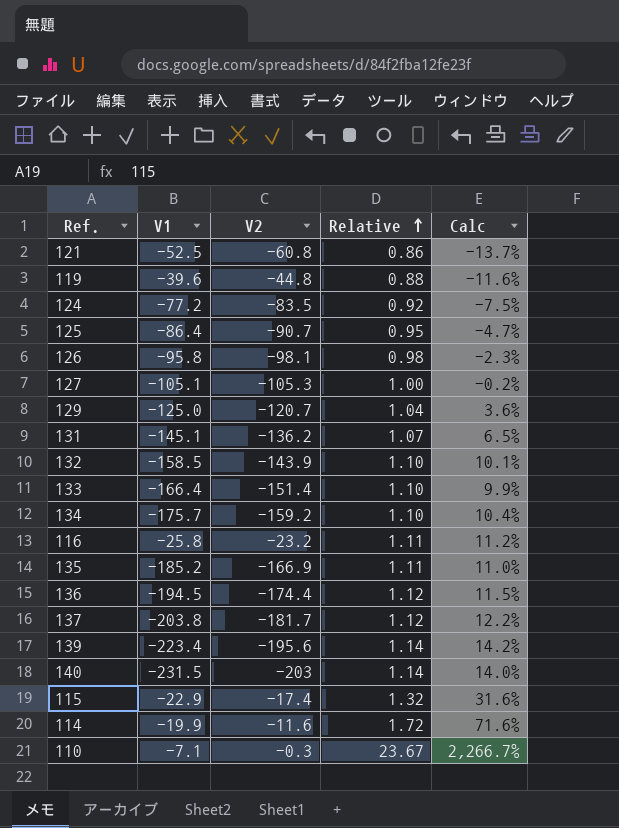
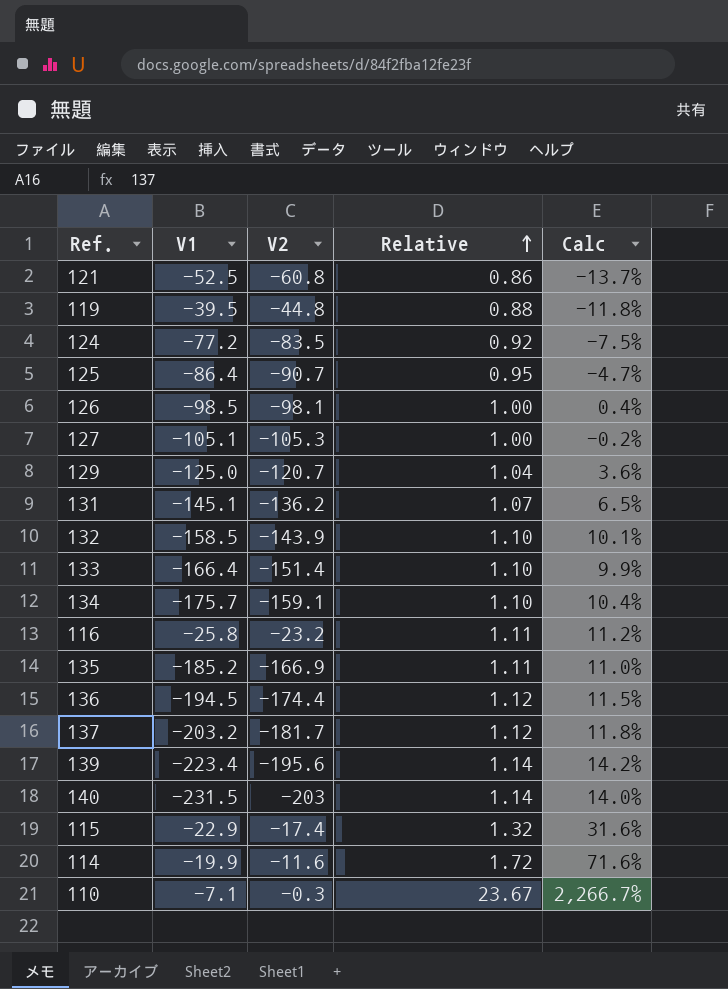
119 | V1: -39.6 -> -39.5
119 | Calc: -11.6% -> -11.8%
126 | V1: -95.8 -> -98.5
126 | Relative: 0.98 -> 1.00
126 | Calc: -2.3% -> 0.4%
134 | V2: -159.2 -> -159.1
137 | V1: -203.8 -> -203.2
137 | Calc: 12.2% -> 11.8%

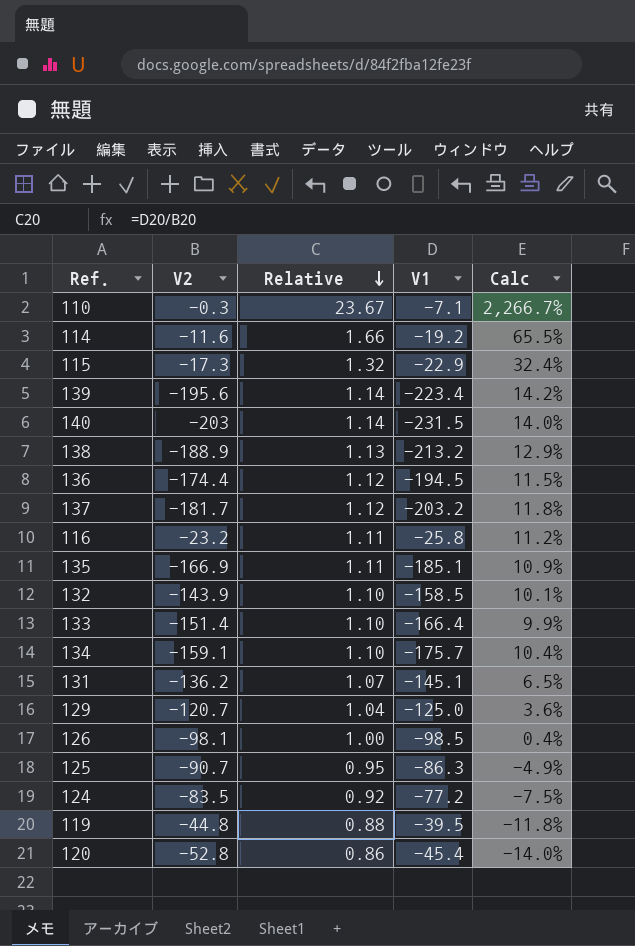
row order: Relative ascending -> Relative descending
column V1 | position: 2 -> 4
row 121: -52.5 | -60.8 | 0.86 | -13.7% -> none
row 127: -105.1 | -105.3 | 1.00 | -0.2% -> none
114 | Relative: 1.72 -> 1.66
114 | V1: -19.9 -> -19.2
114 | Calc: 71.6% -> 65.5%
115 | V2: -17.4 -> -17.3
115 | Calc: 31.6% -> 32.4%
row 138: none -> -188.9 | 1.13 | -213.2 | 12.9%
135 | V1: -185.2 -> -185.1
135 | Calc: 11.0% -> 10.9%
125 | V1: -86.4 -> -86.3
125 | Calc: -4.7% -> -4.9%
row 120: none -> -52.8 | 0.86 | -45.4 | -14.0%

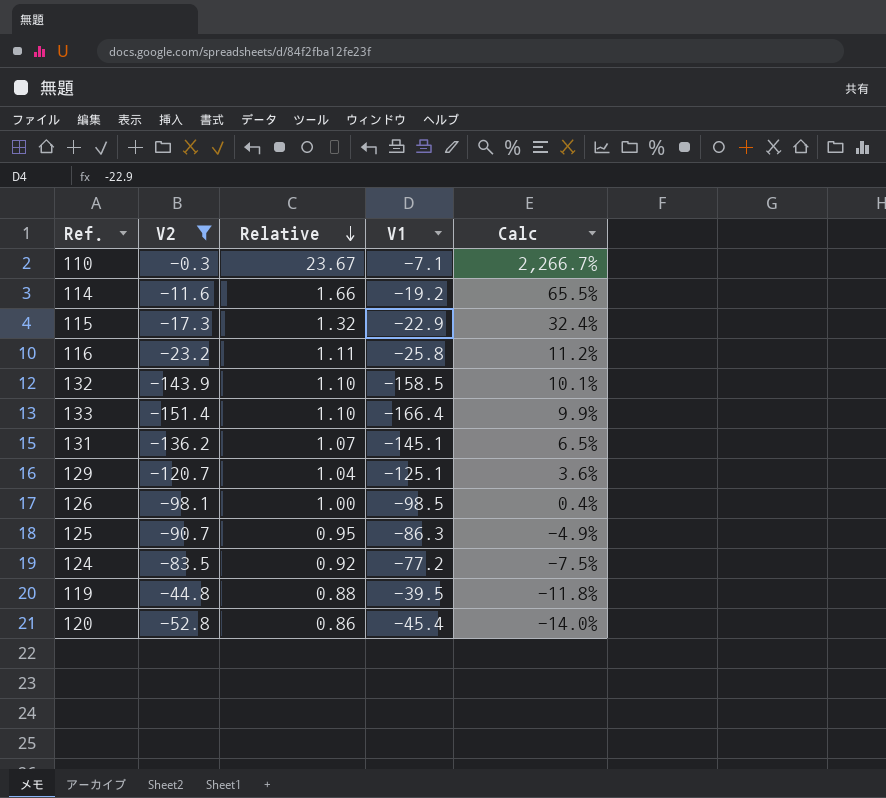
filter: none -> V2 >= -151.4
129 | V1: -125.0 -> -125.1

